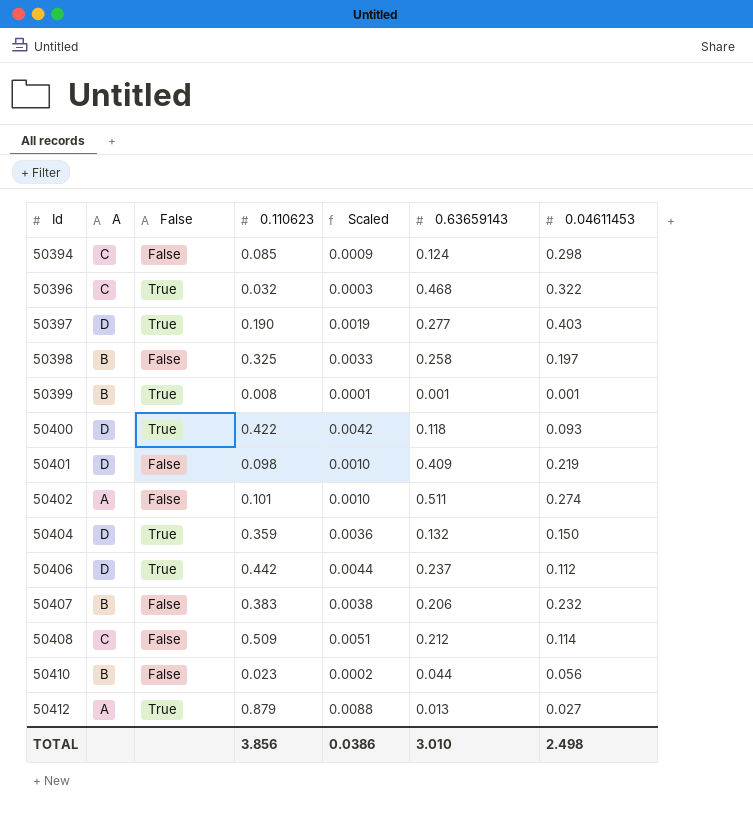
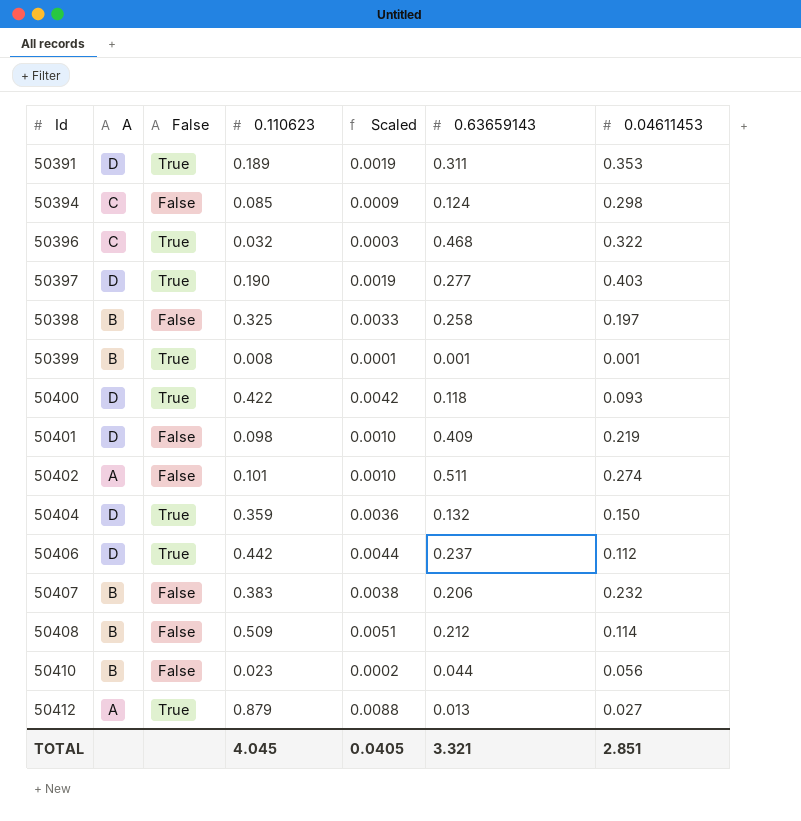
row 50391: none -> D | True | 0.189 | 0.0019 | 0.311 | 0.353
50408 | A: C -> B
TOTAL | 0.110623: 3.856 -> 4.045
TOTAL | Scaled: 0.0386 -> 0.0405
TOTAL | 0.63659143: 3.010 -> 3.321
TOTAL | 0.04611453: 2.498 -> 2.851

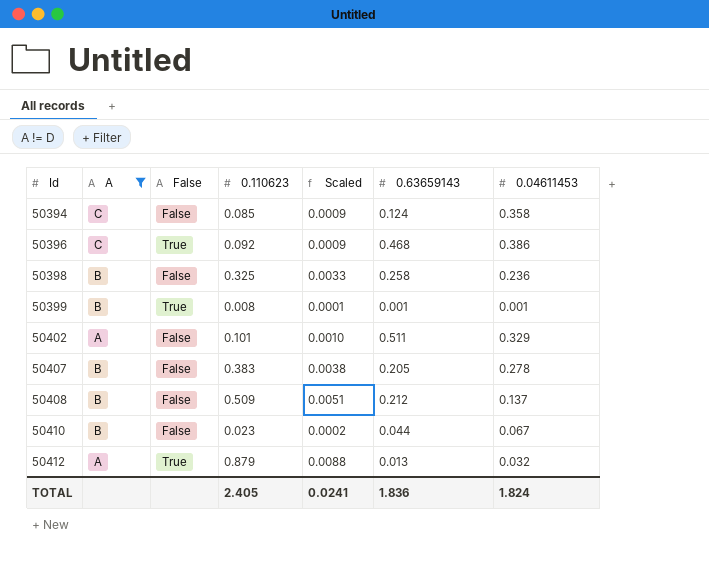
filter: none -> A != D
50394 | 0.04611453: 0.298 -> 0.358
50396 | 0.110623: 0.032 -> 0.092
50396 | Scaled: 0.0003 -> 0.0009
50396 | 0.04611453: 0.322 -> 0.386
50398 | 0.04611453: 0.197 -> 0.236
50402 | 0.04611453: 0.274 -> 0.329
50407 | 0.63659143: 0.206 -> 0.205
50407 | 0.04611453: 0.232 -> 0.278
50408 | 0.04611453: 0.114 -> 0.137
50410 | 0.04611453: 0.056 -> 0.067
50412 | 0.04611453: 0.027 -> 0.032
TOTAL | 0.110623: 4.045 -> 2.405
TOTAL | Scaled: 0.0405 -> 0.0241
TOTAL | 0.63659143: 3.321 -> 1.836
TOTAL | 0.04611453: 2.851 -> 1.824

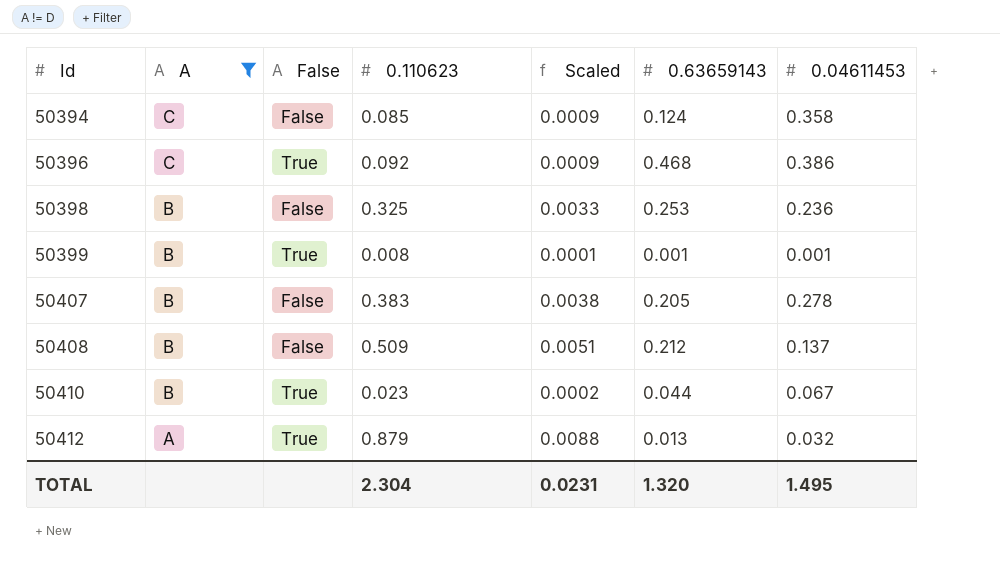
row 50402: A | False | 0.101 | 0.0010 | 0.511 | 0.329 -> none
50398 | 0.63659143: 0.258 -> 0.253
50410 | False: False -> True
TOTAL | 0.110623: 2.405 -> 2.304
TOTAL | Scaled: 0.0241 -> 0.0231
TOTAL | 0.63659143: 1.836 -> 1.320
TOTAL | 0.04611453: 1.824 -> 1.495

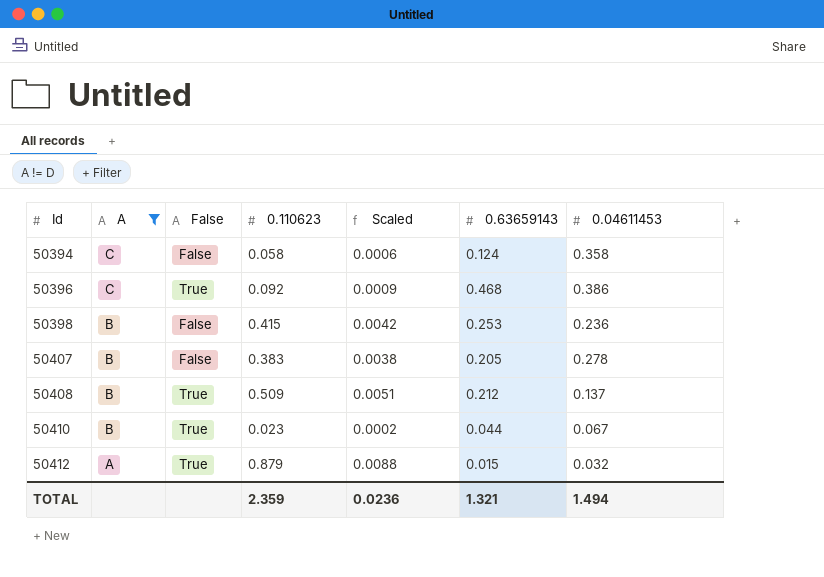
row 50399: B | True | 0.008 | 0.0001 | 0.001 | 0.001 -> none
50394 | 0.110623: 0.085 -> 0.058
50394 | Scaled: 0.0009 -> 0.0006
50398 | 0.110623: 0.325 -> 0.415
50398 | Scaled: 0.0033 -> 0.0042
50408 | False: False -> True
50412 | 0.63659143: 0.013 -> 0.015
TOTAL | 0.110623: 2.304 -> 2.359
TOTAL | Scaled: 0.0231 -> 0.0236
TOTAL | 0.63659143: 1.320 -> 1.321
TOTAL | 0.04611453: 1.495 -> 1.494

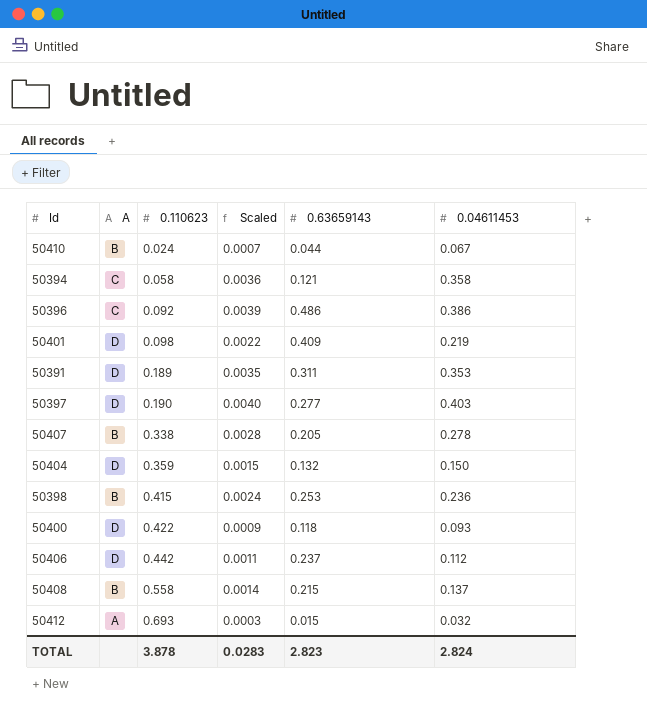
filter: A != D -> none
row order: Id ascending -> 0.110623 ascending
column False | position: 3 -> none
column Scaled | formula: [0.110623] * 0.01 -> [0.04611453] * 0.01
50410 | 0.110623: 0.023 -> 0.024
50394 | 0.63659143: 0.124 -> 0.121
50396 | 0.63659143: 0.468 -> 0.486
50407 | 0.110623: 0.383 -> 0.338
50408 | 0.110623: 0.509 -> 0.558
50408 | 0.63659143: 0.212 -> 0.215
50412 | 0.110623: 0.879 -> 0.693
TOTAL | 0.110623: 2.359 -> 3.878
TOTAL | Scaled: 0.0236 -> 0.0283
TOTAL | 0.63659143: 1.321 -> 2.823
TOTAL | 0.04611453: 1.494 -> 2.824

